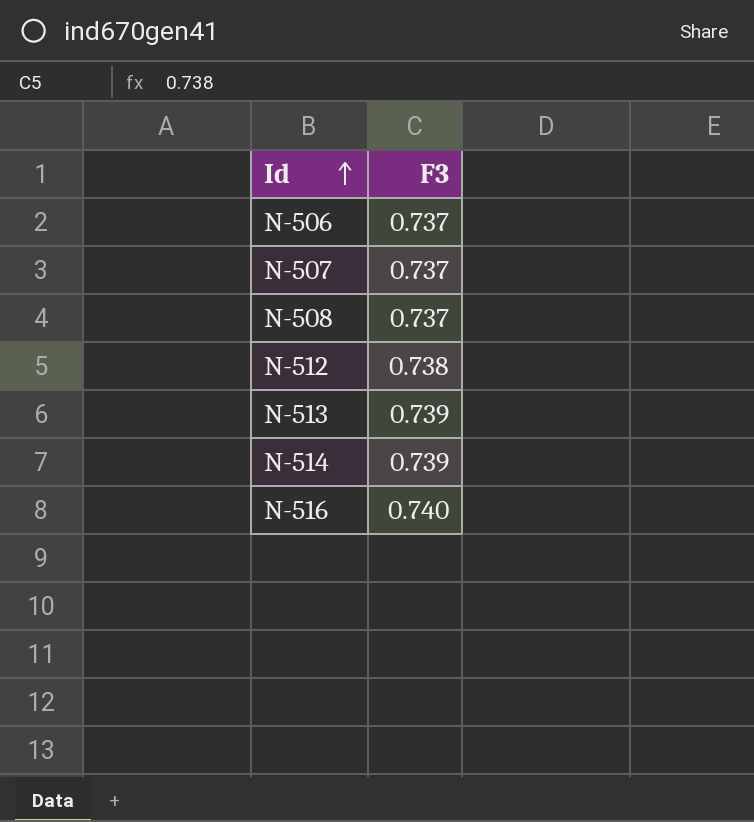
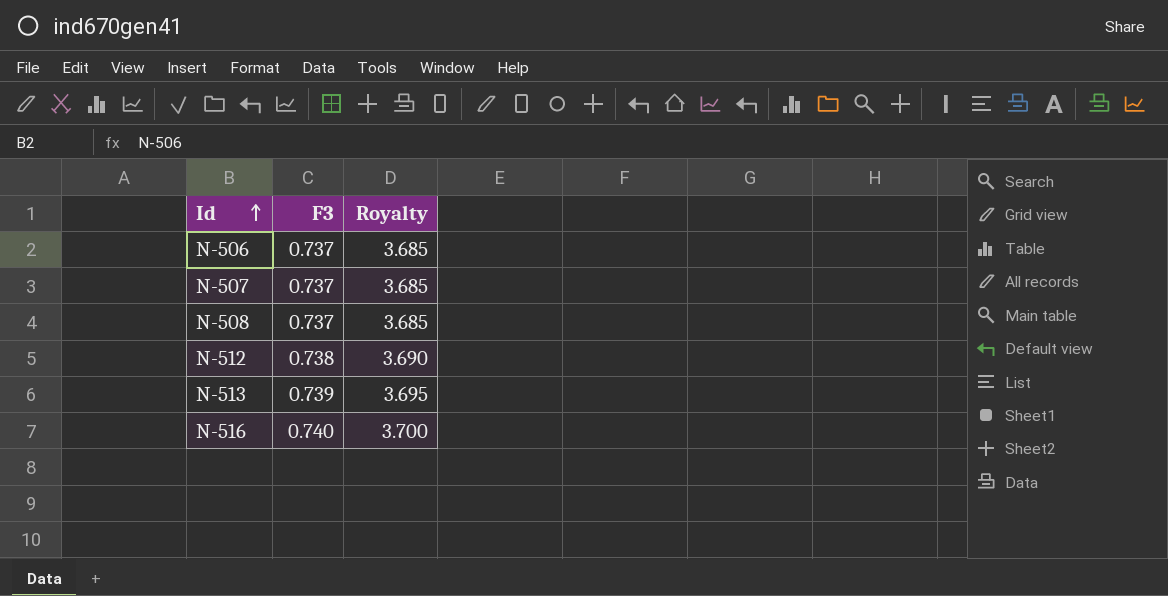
column Royalty | formula: none -> [F3] * 5
row N-514: 0.739 -> none

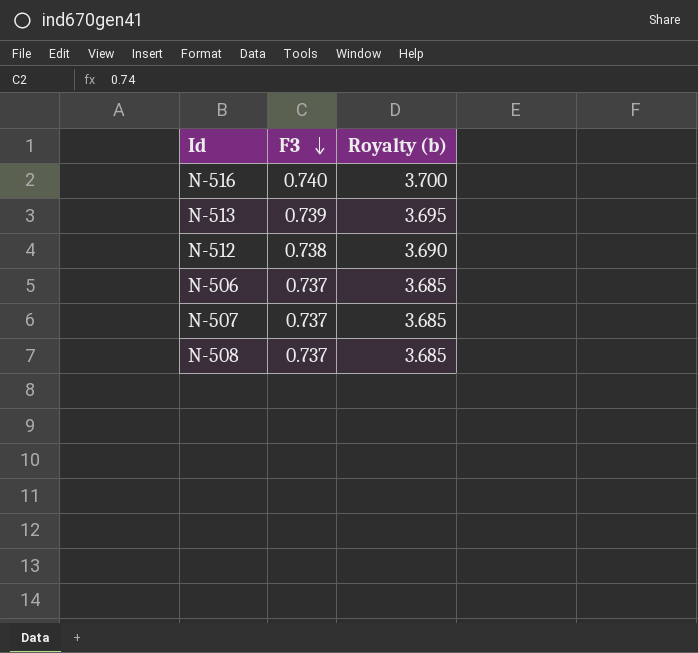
row order: Id ascending -> F3 descending
column name: Royalty -> Royalty (b)

